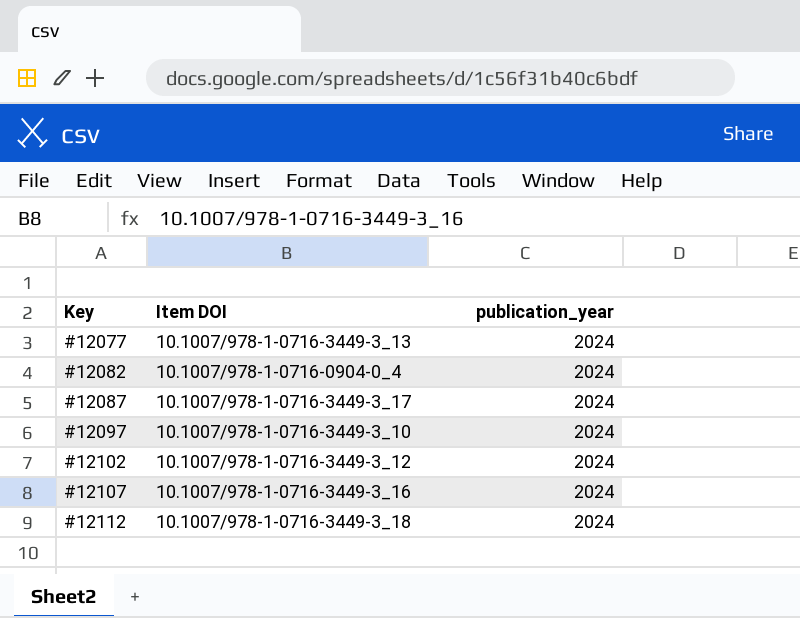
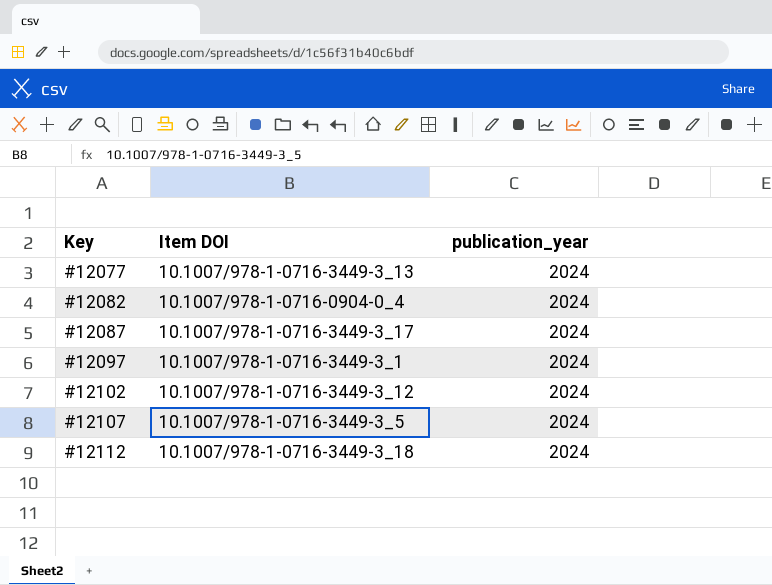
#12097 | Item DOI: 10.1007/978-1-0716-3449-3_10 -> 10.1007/978-1-0716-3449-3_1
#12107 | Item DOI: 10.1007/978-1-0716-3449-3_16 -> 10.1007/978-1-0716-3449-3_5

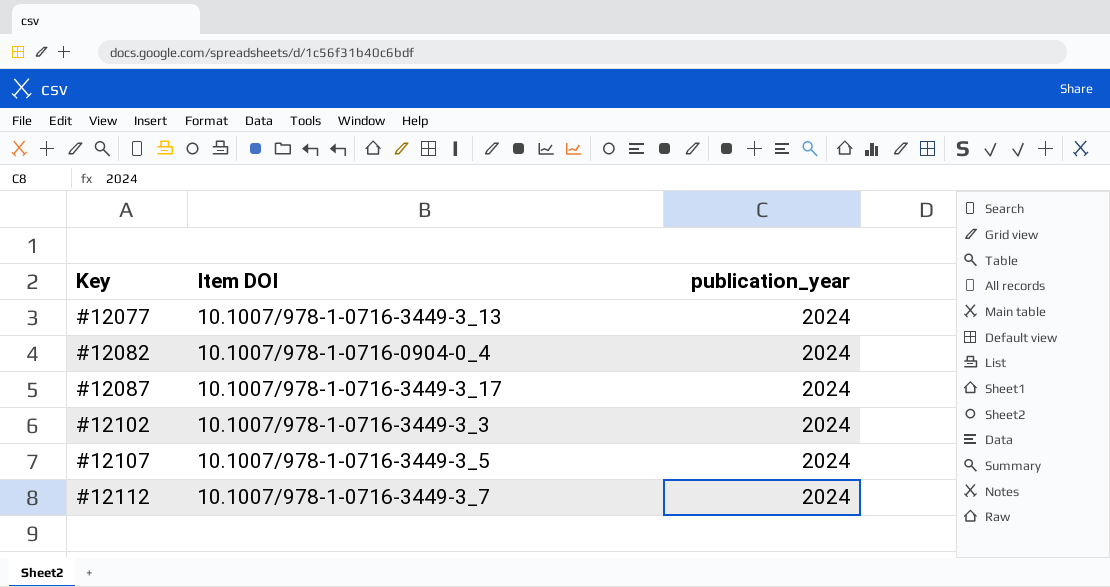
row #12097: 10.1007/978-1-0716-3449-3_1 | 2024 -> none
#12102 | Item DOI: 10.1007/978-1-0716-3449-3_12 -> 10.1007/978-1-0716-3449-3_3
#12112 | Item DOI: 10.1007/978-1-0716-3449-3_18 -> 10.1007/978-1-0716-3449-3_7

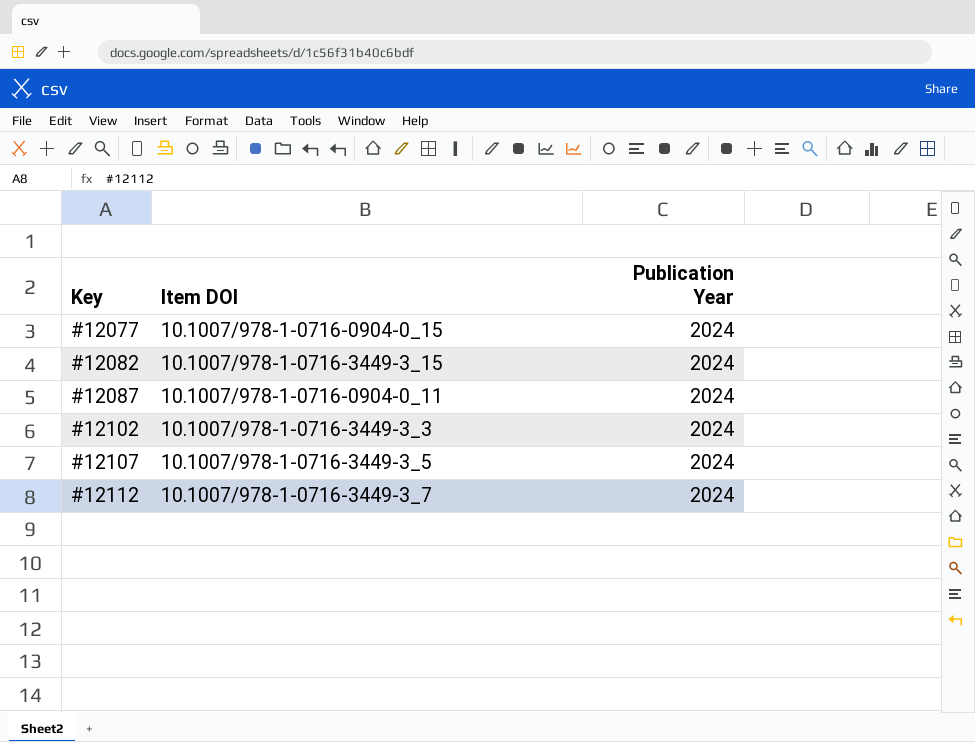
column name: publication_year -> Publication Year
#12077 | Item DOI: 10.1007/978-1-0716-3449-3_13 -> 10.1007/978-1-0716-0904-0_15
#12082 | Item DOI: 10.1007/978-1-0716-0904-0_4 -> 10.1007/978-1-0716-3449-3_15
#12087 | Item DOI: 10.1007/978-1-0716-3449-3_17 -> 10.1007/978-1-0716-0904-0_11

